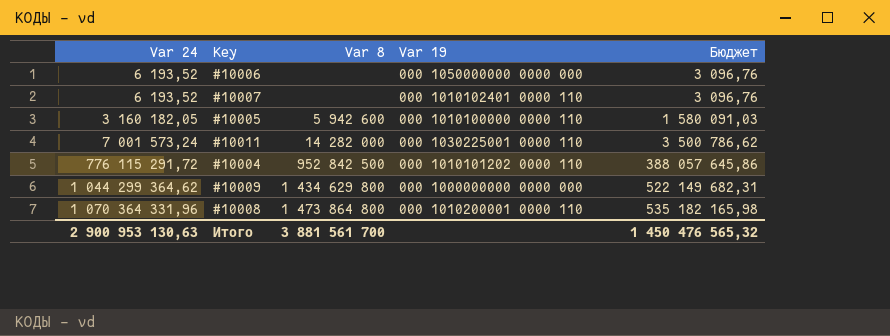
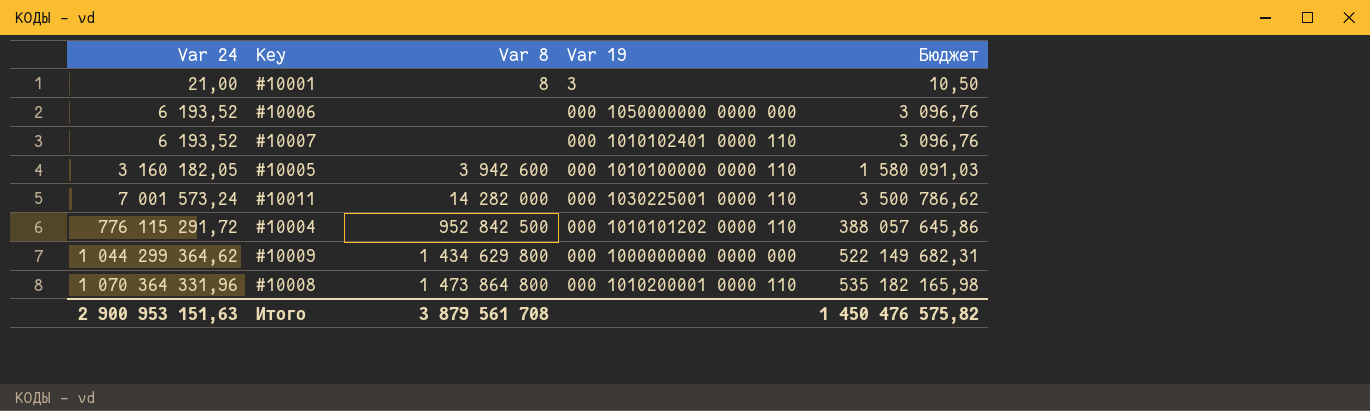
row #10001: none -> 21,00 | 8 | 3 | 10,50
#10005 | Var 8: 5 942 600 -> 3 942 600
Итого | Var 24: 2 900 953 130,63 -> 2 900 953 151,63
Итого | Var 8: 3 881 561 700 -> 3 879 561 708
Итого | Бюджет: 1 450 476 565,32 -> 1 450 476 575,82

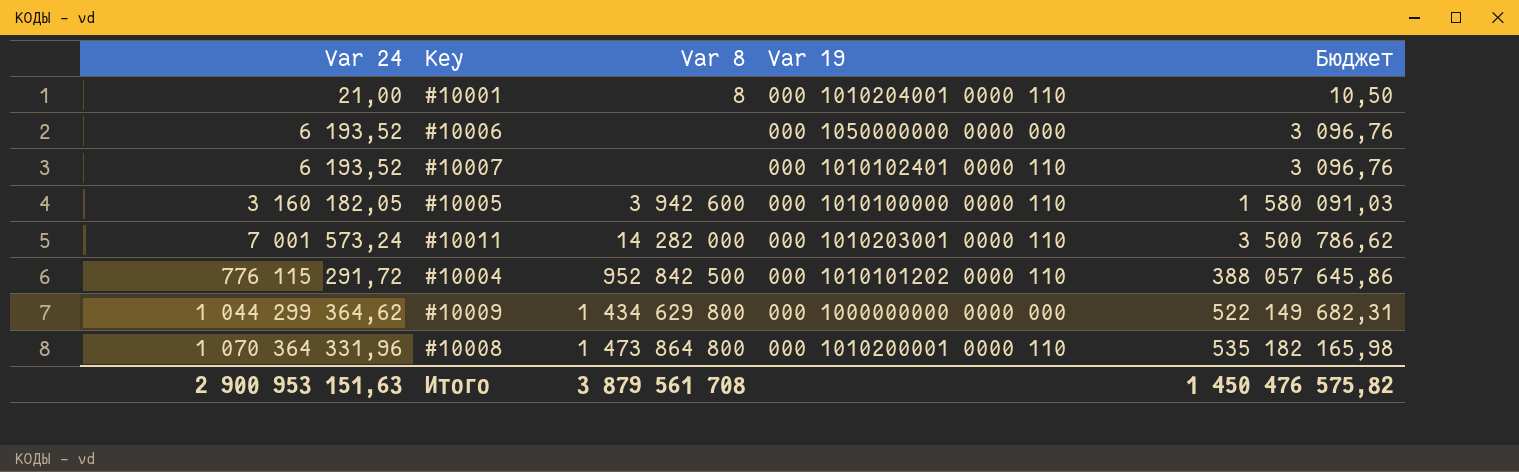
#10001 | Var 19: 3 -> 000 1010204001 0000 110
#10011 | Var 19: 000 1030225001 0000 110 -> 000 1010203001 0000 110

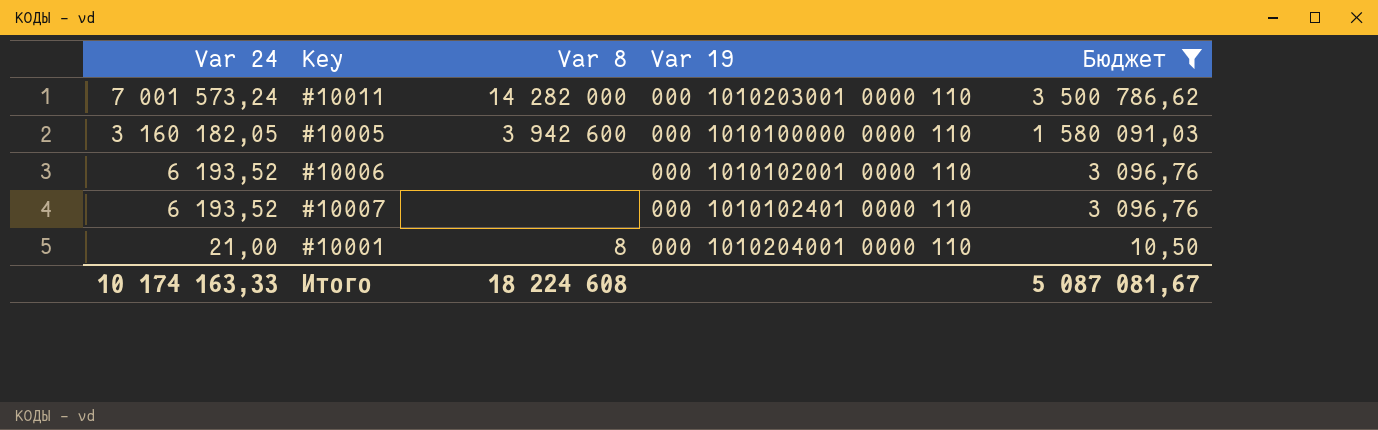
filter: none -> Бюджет <= 3 500 786,62
row order: Var 24 ascending -> Var 24 descending
#10006 | Var 19: 000 1050000000 0000 000 -> 000 1010102001 0000 110
Итого | Var 24: 2 900 953 151,63 -> 10 174 163,33
Итого | Var 8: 3 879 561 708 -> 18 224 608
Итого | Бюджет: 1 450 476 575,82 -> 5 087 081,67

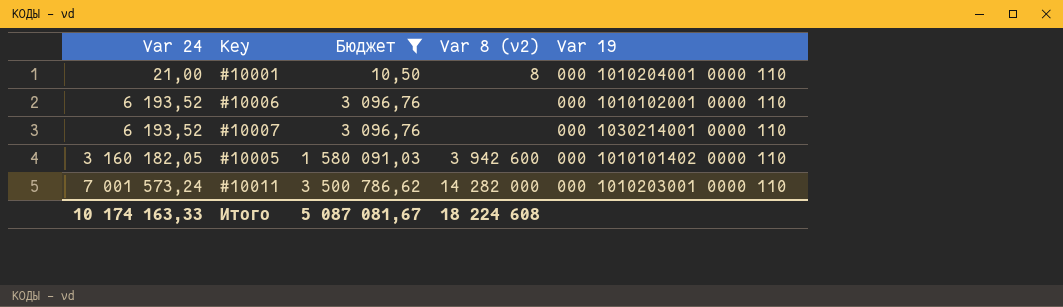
row order: Var 24 descending -> Var 24 ascending
column Бюджет | position: 5 -> 3
column name: Var 8 -> Var 8 (v2)
#10007 | Var 19: 000 1010102401 0000 110 -> 000 1030214001 0000 110
#10005 | Var 19: 000 1010100000 0000 110 -> 000 1010101402 0000 110

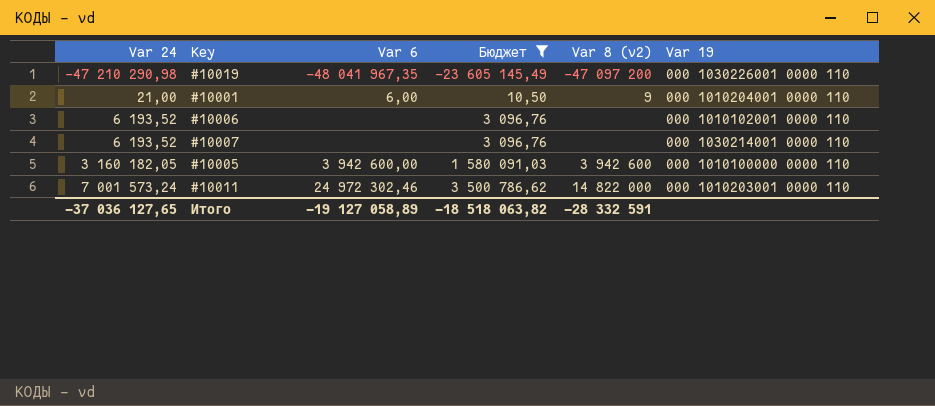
column Var 6 | position: none -> 3
row #10019: none -> -47 210 290,98 | -48 041 967,35 | -23 605 145,49 | -47 097 200 | 000 1030226001 0000 110
#10001 | Var 8 (v2): 8 -> 9
#10005 | Var 19: 000 1010101402 0000 110 -> 000 1010100000 0000 110
#10011 | Var 8 (v2): 14 282 000 -> 14 822 000
Итого | Var 24: 10 174 163,33 -> -37 036 127,65
Итого | Бюджет: 5 087 081,67 -> -18 518 063,82
Итого | Var 8 (v2): 18 224 608 -> -28 332 591

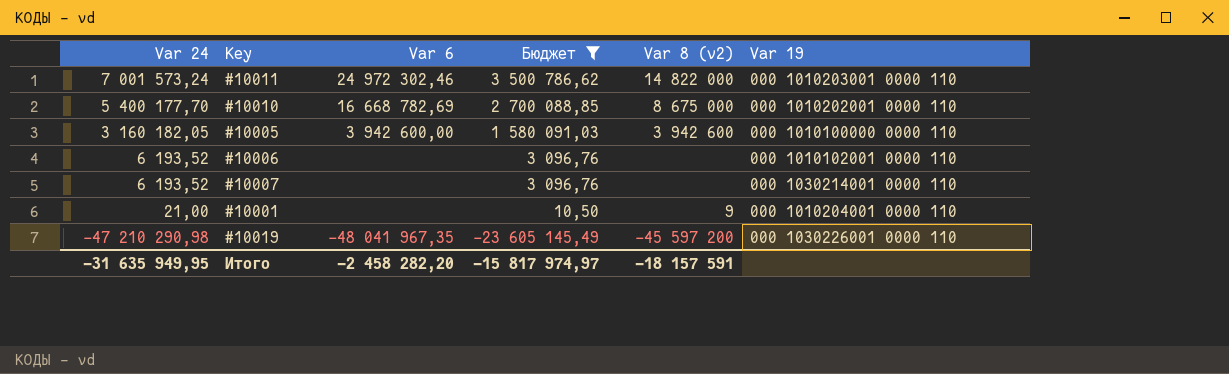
row order: Var 24 ascending -> Var 24 descending
row #10010: none -> 5 400 177,70 | 16 668 782,69 | 2 700 088,85 | 8 675 000 | 000 1010202001 0000 110
#10001 | Var 6: 6,00 -> none
#10019 | Var 8 (v2): -47 097 200 -> -45 597 200
Итого | Var 24: -37 036 127,65 -> -31 635 949,95
Итого | Var 6: -19 127 058,89 -> -2 458 282,20
Итого | Бюджет: -18 518 063,82 -> -15 817 974,97
Итого | Var 8 (v2): -28 332 591 -> -18 157 591

